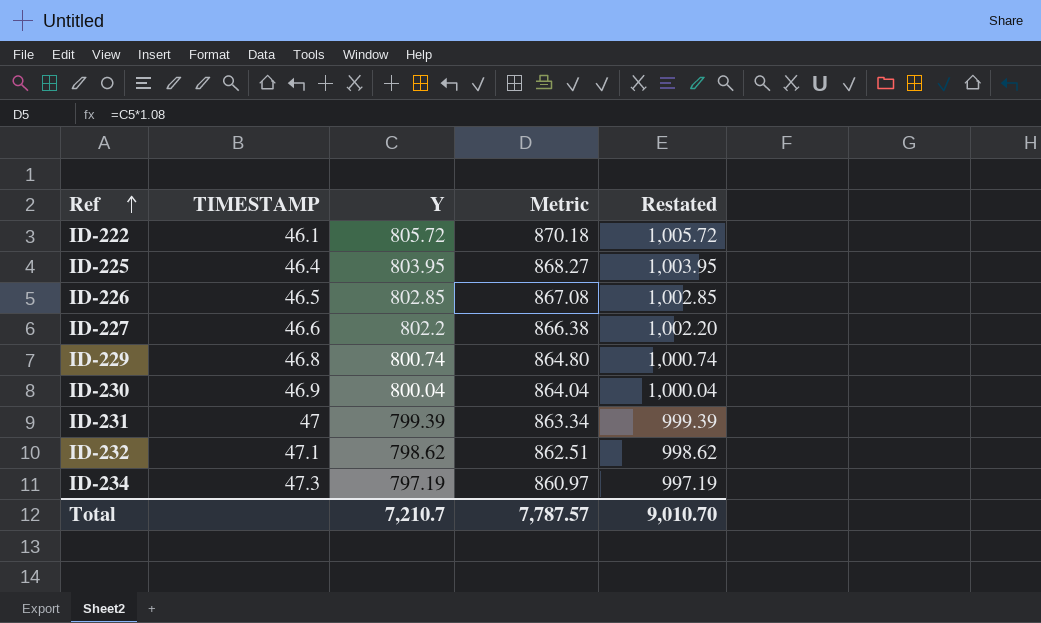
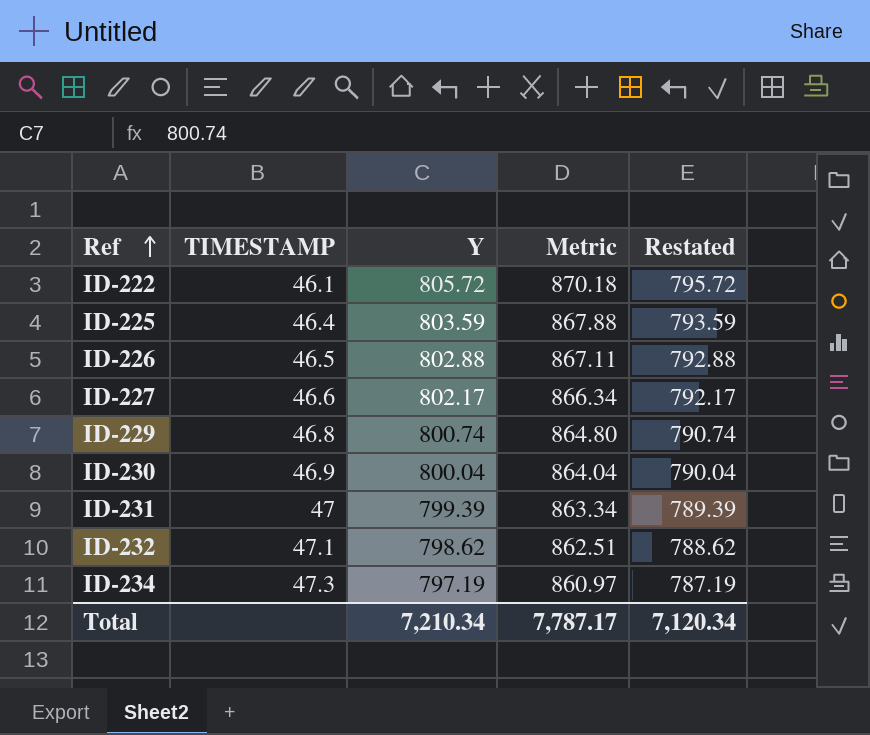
column Restated | formula: [Y] + 200 -> [Y] - 10
ID-225 | Y: 803.95 -> 803.59
ID-225 | Metric: 868.27 -> 867.88
ID-226 | Y: 802.85 -> 802.88
ID-226 | Metric: 867.08 -> 867.11
ID-227 | Y: 802.2 -> 802.17
ID-227 | Metric: 866.38 -> 866.34
Total | Y: 7,210.7 -> 7,210.34
Total | Metric: 7,787.57 -> 7,787.17
Total | Restated: 9,010.70 -> 7,120.34

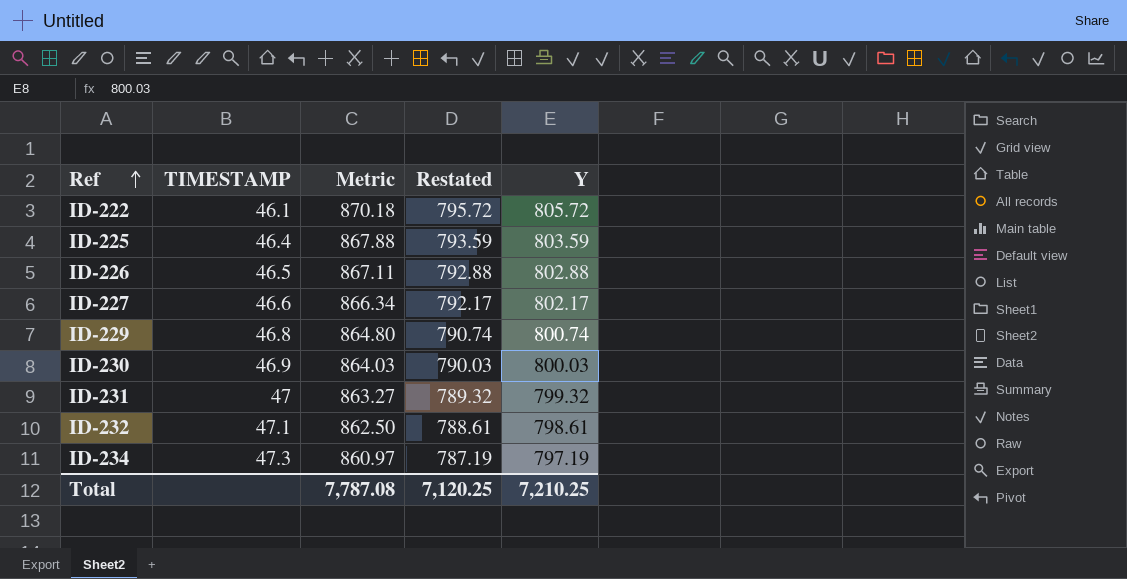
column Y | position: 3 -> 5
ID-230 | Metric: 864.04 -> 864.03
ID-230 | Restated: 790.04 -> 790.03
ID-230 | Y: 800.04 -> 800.03
ID-231 | Metric: 863.34 -> 863.27
ID-231 | Restated: 789.39 -> 789.32
ID-231 | Y: 799.39 -> 799.32
ID-232 | Metric: 862.51 -> 862.50
ID-232 | Restated: 788.62 -> 788.61
ID-232 | Y: 798.62 -> 798.61
Total | Metric: 7,787.17 -> 7,787.08
Total | Restated: 7,120.34 -> 7,120.25
Total | Y: 7,210.34 -> 7,210.25

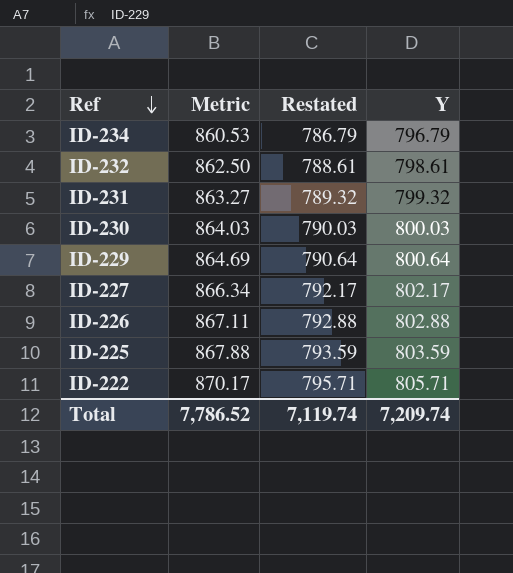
row order: Ref ascending -> Ref descending
column TIMESTAMP | position: 2 -> none
ID-234 | Metric: 860.97 -> 860.53
ID-234 | Restated: 787.19 -> 786.79
ID-234 | Y: 797.19 -> 796.79
ID-229 | Metric: 864.80 -> 864.69
ID-229 | Restated: 790.74 -> 790.64
ID-229 | Y: 800.74 -> 800.64
ID-222 | Metric: 870.18 -> 870.17
ID-222 | Restated: 795.72 -> 795.71
ID-222 | Y: 805.72 -> 805.71
Total | Metric: 7,787.08 -> 7,786.52
Total | Restated: 7,120.25 -> 7,119.74
Total | Y: 7,210.25 -> 7,209.74

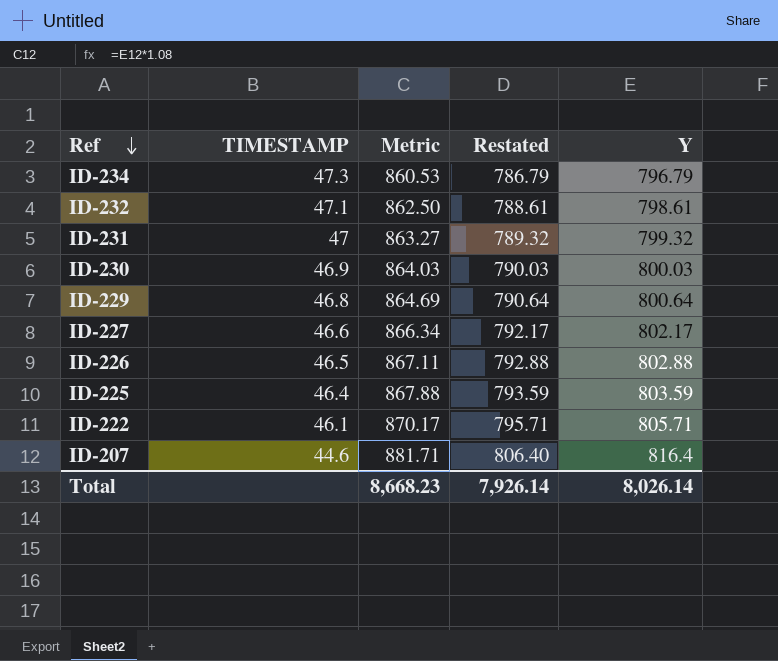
column TIMESTAMP | position: none -> 2
row ID-207: none -> 44.6 | 881.71 | 806.40 | 816.4
Total | Metric: 7,786.52 -> 8,668.23
Total | Restated: 7,119.74 -> 7,926.14
Total | Y: 7,209.74 -> 8,026.14

